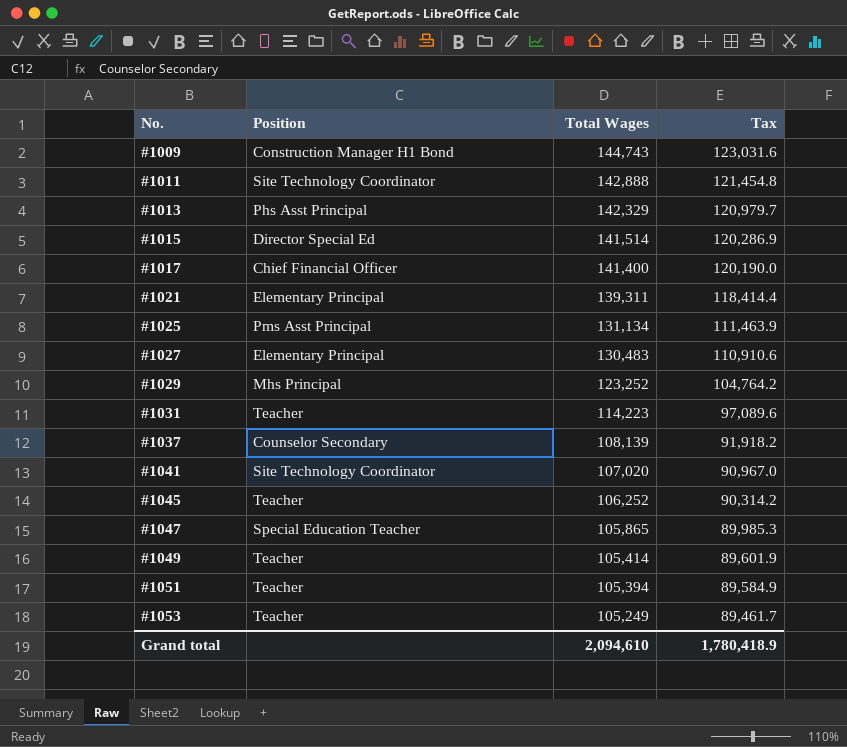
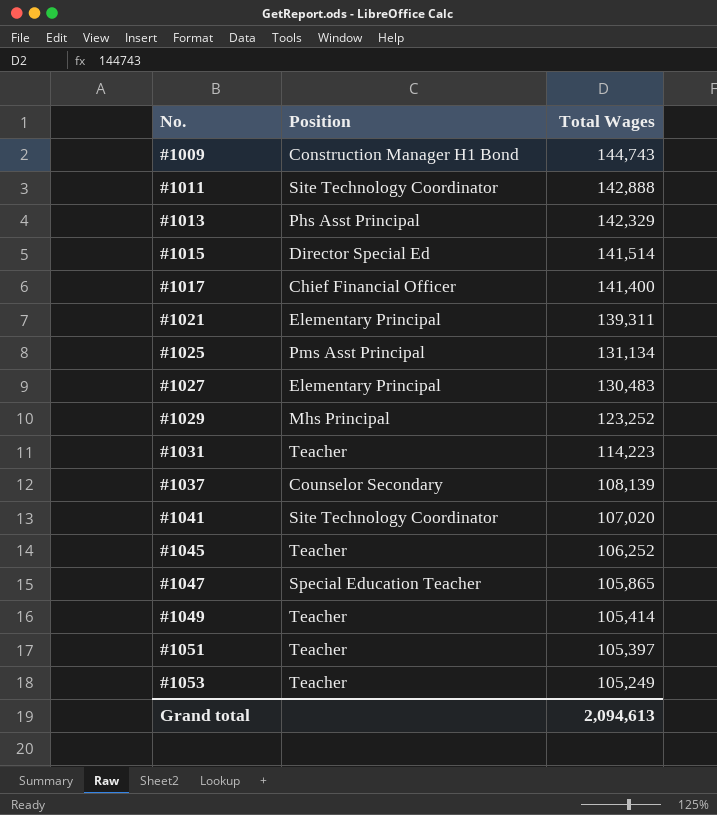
column Tax | formula: [Total Wages] * 0.85 -> none
#1051 | Total Wages: 105,394 -> 105,397
Grand total | Total Wages: 2,094,610 -> 2,094,613

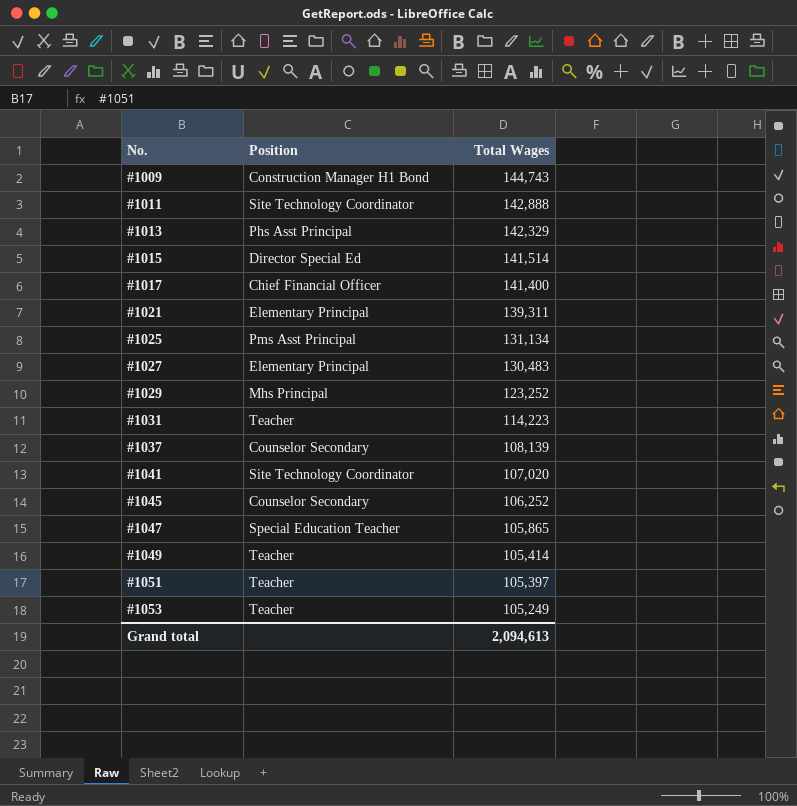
#1045 | Position: Teacher -> Counselor Secondary

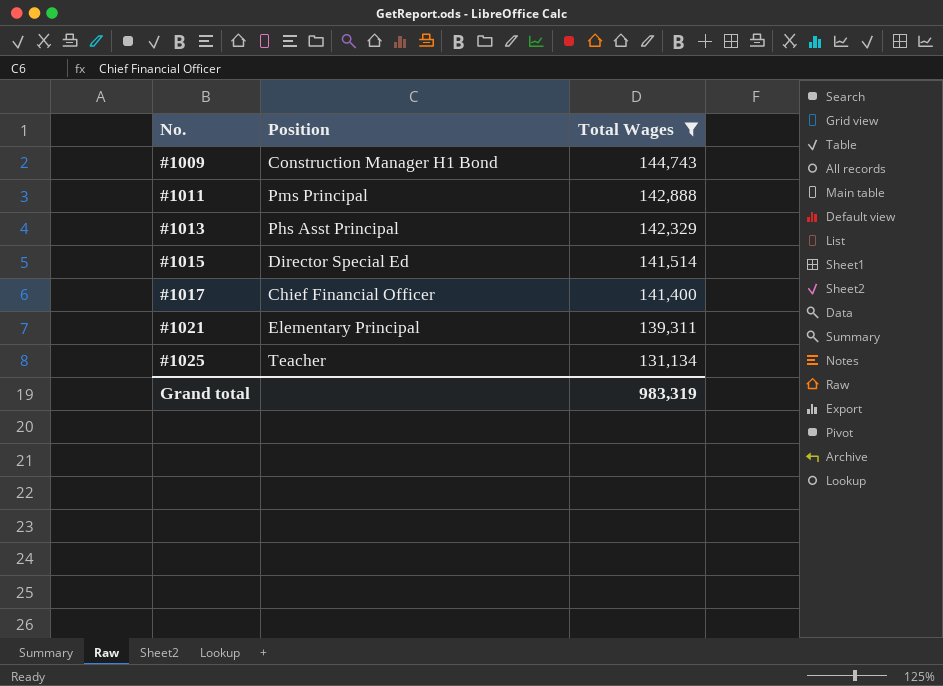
filter: none -> Total Wages >= 131,134
#1011 | Position: Site Technology Coordinator -> Pms Principal
#1025 | Position: Pms Asst Principal -> Teacher
Grand total | Total Wages: 2,094,613 -> 983,319

